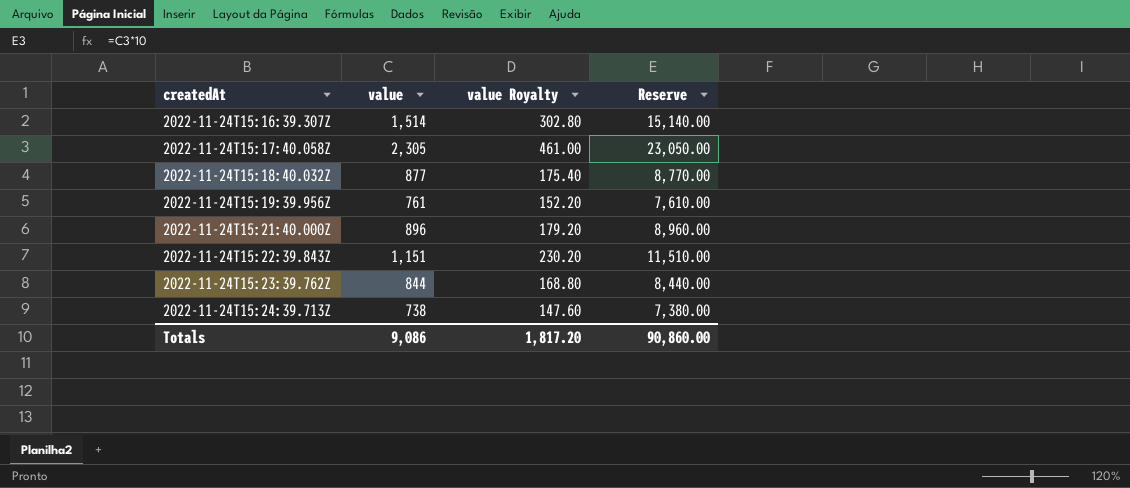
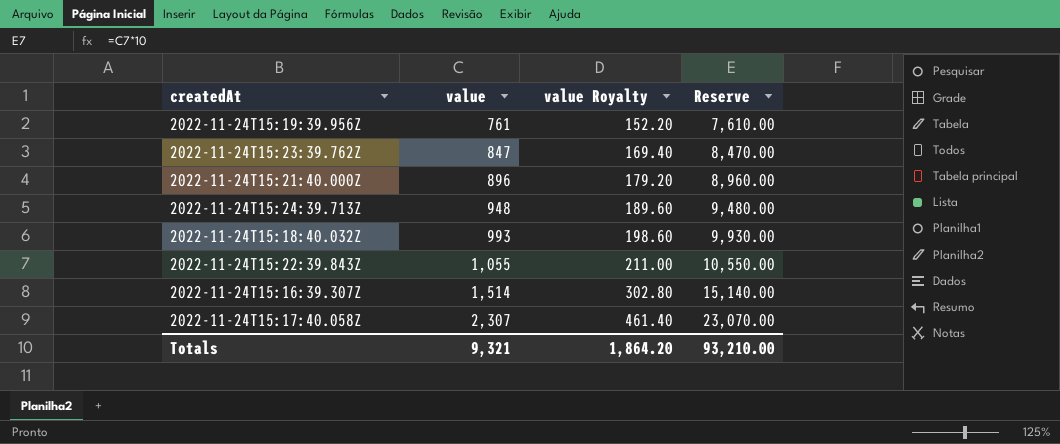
row order: createdAt ascending -> value ascending
2022-11-24T15:23:39.762Z | value: 844 -> 847
2022-11-24T15:23:39.762Z | value Royalty: 168.80 -> 169.40
2022-11-24T15:23:39.762Z | Reserve: 8,440.00 -> 8,470.00
2022-11-24T15:24:39.713Z | value: 738 -> 948
2022-11-24T15:24:39.713Z | value Royalty: 147.60 -> 189.60
2022-11-24T15:24:39.713Z | Reserve: 7,380.00 -> 9,480.00
2022-11-24T15:18:40.032Z | value: 877 -> 993
2022-11-24T15:18:40.032Z | value Royalty: 175.40 -> 198.60
2022-11-24T15:18:40.032Z | Reserve: 8,770.00 -> 9,930.00
2022-11-24T15:22:39.843Z | value: 1,151 -> 1,055
2022-11-24T15:22:39.843Z | value Royalty: 230.20 -> 211.00
2022-11-24T15:22:39.843Z | Reserve: 11,510.00 -> 10,550.00
2022-11-24T15:17:40.058Z | value: 2,305 -> 2,307
2022-11-24T15:17:40.058Z | value Royalty: 461.00 -> 461.40
2022-11-24T15:17:40.058Z | Reserve: 23,050.00 -> 23,070.00
Totals | value: 9,086 -> 9,321
Totals | value Royalty: 1,817.20 -> 1,864.20
Totals | Reserve: 90,860.00 -> 93,210.00

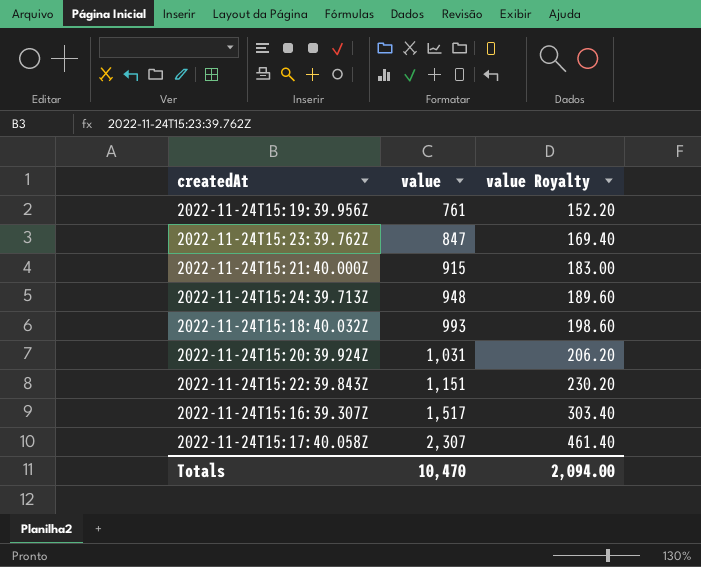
column Reserve | formula: [value] * 10 -> none
2022-11-24T15:21:40.000Z | value: 896 -> 915
2022-11-24T15:21:40.000Z | value Royalty: 179.20 -> 183.00
row 2022-11-24T15:20:39.924Z: none -> 1,031 | 206.20
2022-11-24T15:22:39.843Z | value: 1,055 -> 1,151
2022-11-24T15:22:39.843Z | value Royalty: 211.00 -> 230.20
2022-11-24T15:16:39.307Z | value: 1,514 -> 1,517
2022-11-24T15:16:39.307Z | value Royalty: 302.80 -> 303.40
Totals | value: 9,321 -> 10,470
Totals | value Royalty: 1,864.20 -> 2,094.00

